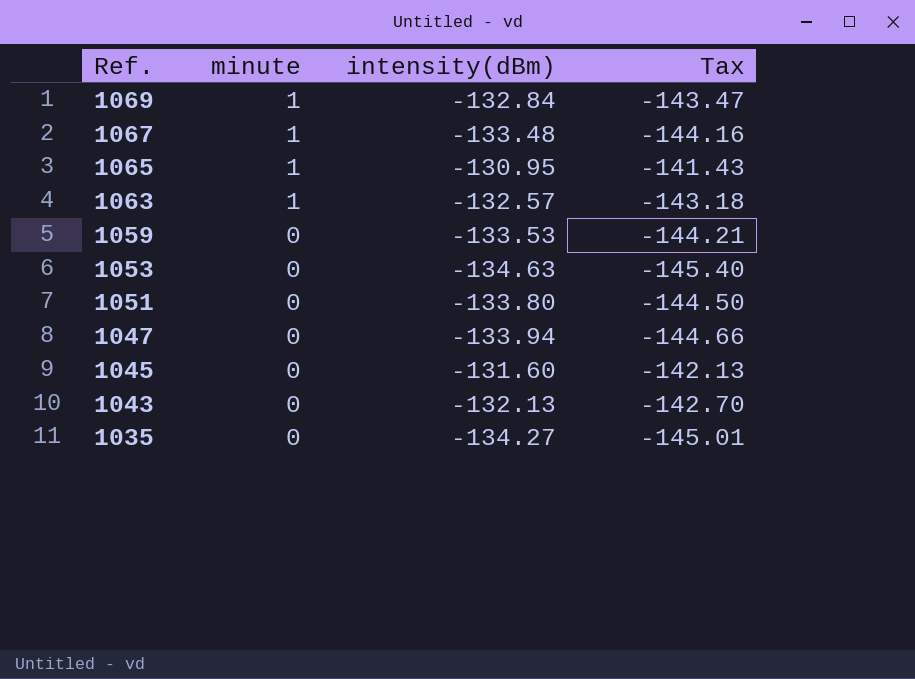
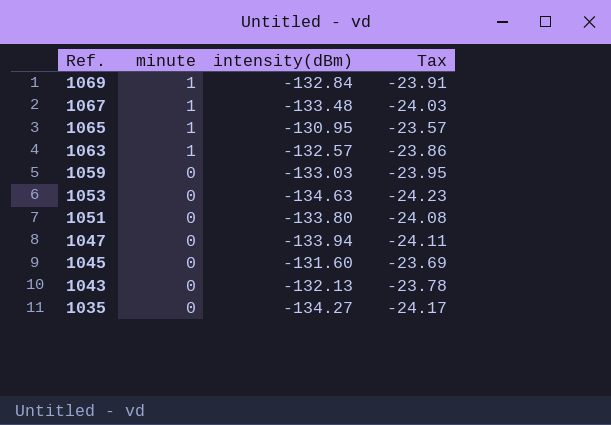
column Tax | formula: [intensity(dBm)] * 1.08 -> [intensity(dBm)] * 0.18
1059 | intensity(dBm): -133.53 -> -133.03

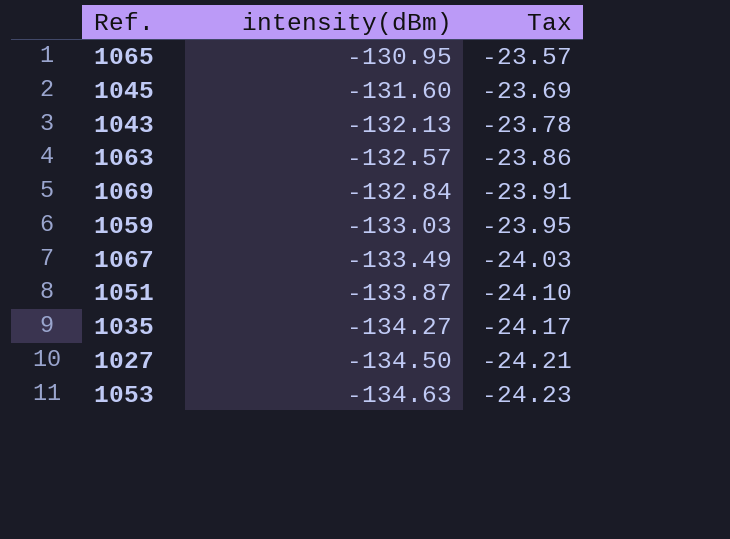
row order: Ref. descending -> intensity(dBm) descending
column minute | position: 2 -> none
row 1047: 0 | -133.94 | -24.11 -> none
1067 | intensity(dBm): -133.48 -> -133.49
1051 | intensity(dBm): -133.80 -> -133.87
1051 | Tax: -24.08 -> -24.10
row 1027: none -> -134.50 | -24.21

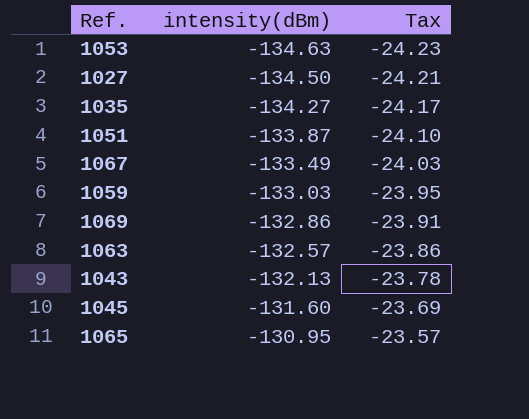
row order: intensity(dBm) descending -> intensity(dBm) ascending
1069 | intensity(dBm): -132.84 -> -132.86

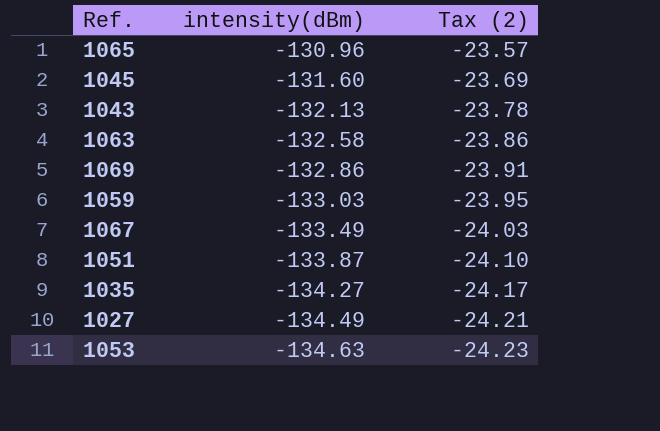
row order: intensity(dBm) ascending -> intensity(dBm) descending
column name: Tax -> Tax (2)
1065 | intensity(dBm): -130.95 -> -130.96
1063 | intensity(dBm): -132.57 -> -132.58
1027 | intensity(dBm): -134.50 -> -134.49

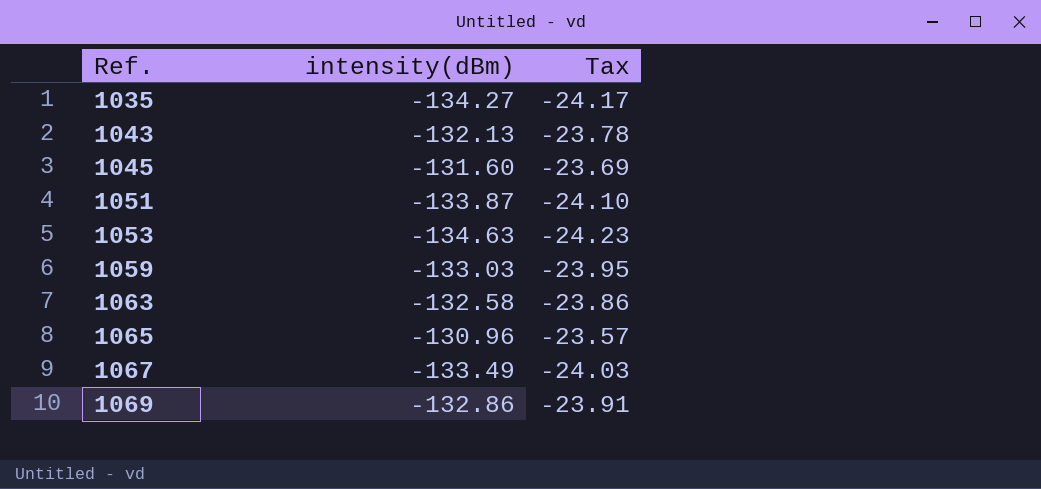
row order: intensity(dBm) descending -> Ref. ascending
column name: Tax (2) -> Tax
row 1027: -134.49 | -24.21 -> none

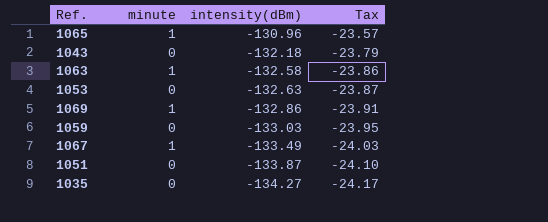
row order: Ref. ascending -> intensity(dBm) descending
column minute | position: none -> 2
row 1045: -131.60 | -23.69 -> none
1043 | intensity(dBm): -132.13 -> -132.18
1043 | Tax: -23.78 -> -23.79
1053 | intensity(dBm): -134.63 -> -132.63
1053 | Tax: -24.23 -> -23.87

